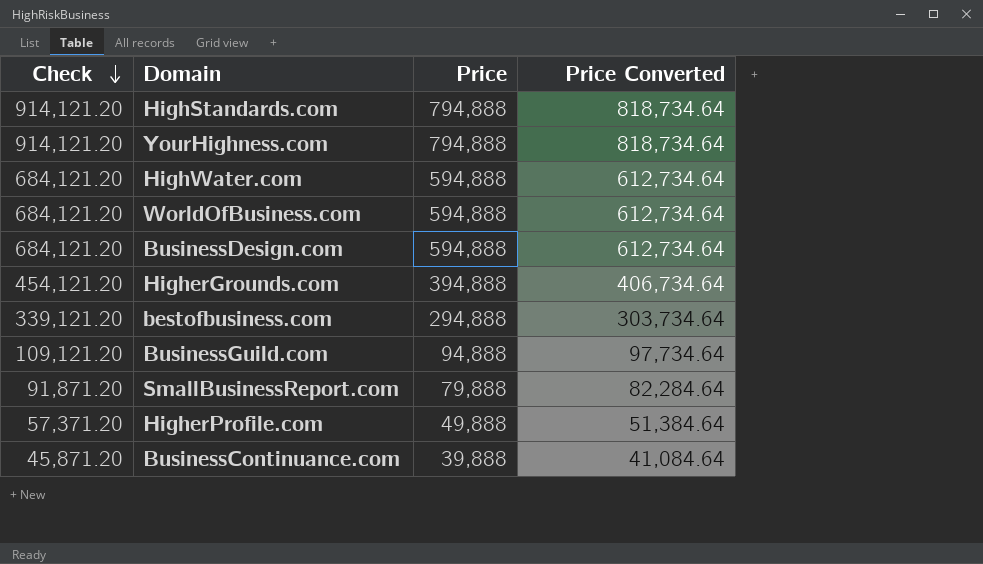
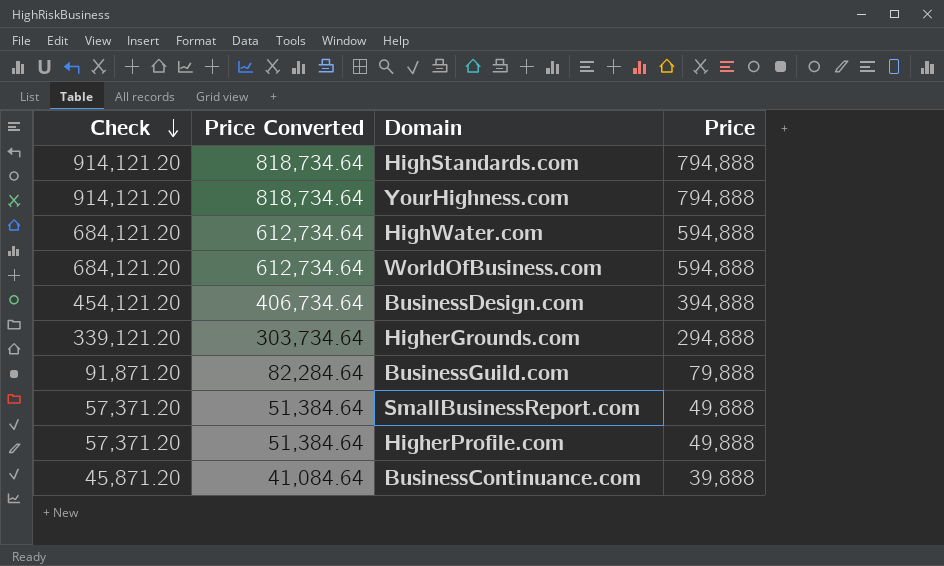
column Price Converted | position: 4 -> 2
row bestofbusiness.com: 339,121.20 | 294,888 | 303,734.64 -> none
BusinessDesign.com | Check: 684,121.20 -> 454,121.20
BusinessDesign.com | Price Converted: 612,734.64 -> 406,734.64
BusinessDesign.com | Price: 594,888 -> 394,888
HigherGrounds.com | Check: 454,121.20 -> 339,121.20
HigherGrounds.com | Price Converted: 406,734.64 -> 303,734.64
HigherGrounds.com | Price: 394,888 -> 294,888
BusinessGuild.com | Check: 109,121.20 -> 91,871.20
BusinessGuild.com | Price Converted: 97,734.64 -> 82,284.64
BusinessGuild.com | Price: 94,888 -> 79,888
SmallBusinessReport.com | Check: 91,871.20 -> 57,371.20
SmallBusinessReport.com | Price Converted: 82,284.64 -> 51,384.64
SmallBusinessReport.com | Price: 79,888 -> 49,888

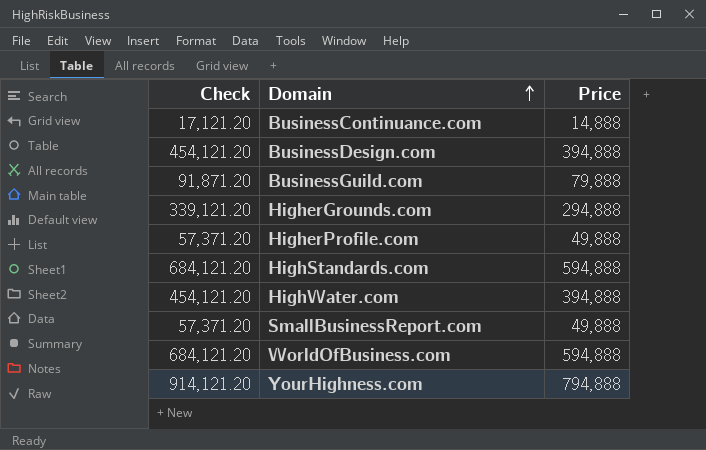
row order: Check descending -> Domain ascending
column Price Converted | formula: [Price] * 1.03 -> none
BusinessContinuance.com | Check: 45,871.20 -> 17,121.20
BusinessContinuance.com | Price: 39,888 -> 14,888
HighStandards.com | Check: 914,121.20 -> 684,121.20
HighStandards.com | Price: 794,888 -> 594,888
HighWater.com | Check: 684,121.20 -> 454,121.20
HighWater.com | Price: 594,888 -> 394,888

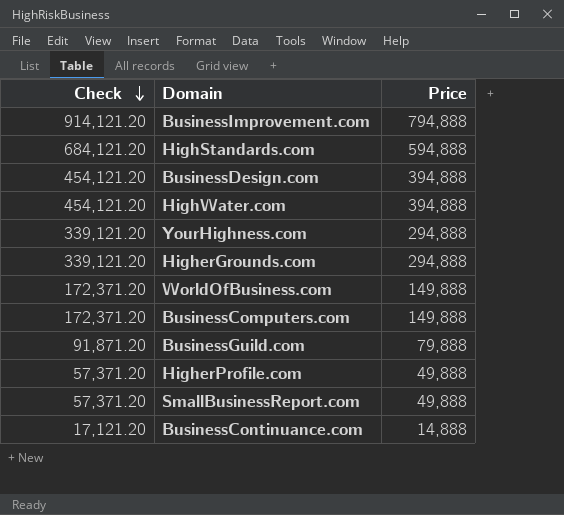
row order: Domain ascending -> Check descending
row BusinessImprovement.com: none -> 914,121.20 | 794,888
YourHighness.com | Check: 914,121.20 -> 339,121.20
YourHighness.com | Price: 794,888 -> 294,888
WorldOfBusiness.com | Check: 684,121.20 -> 172,371.20
WorldOfBusiness.com | Price: 594,888 -> 149,888
row BusinessComputers.com: none -> 172,371.20 | 149,888

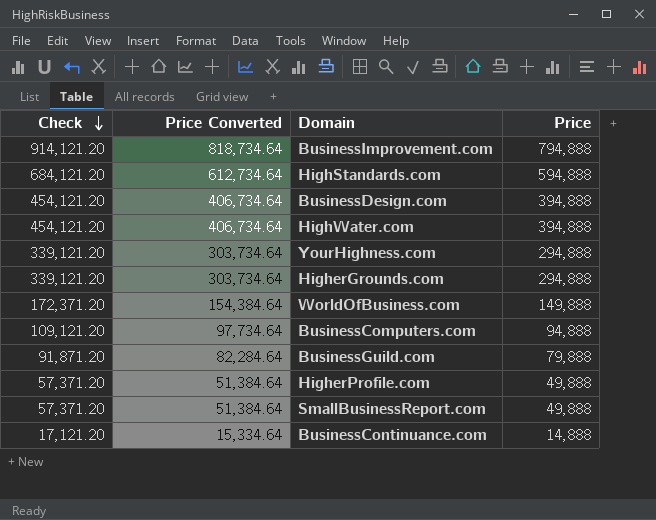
column Price Converted | formula: none -> [Price] * 1.03
BusinessComputers.com | Check: 172,371.20 -> 109,121.20
BusinessComputers.com | Price: 149,888 -> 94,888

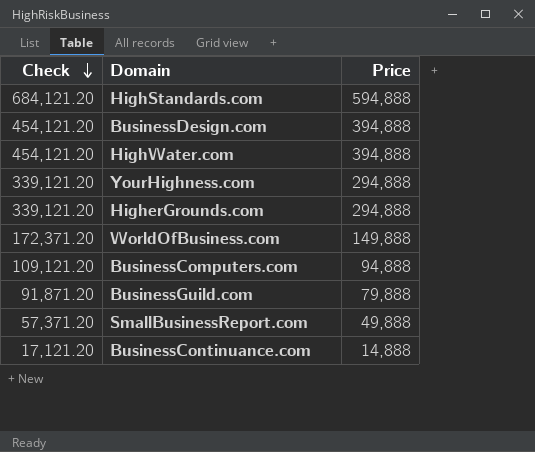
column Price Converted | formula: [Price] * 1.03 -> none
row BusinessImprovement.com: 914,121.20 | 818,734.64 | 794,888 -> none
row HigherProfile.com: 57,371.20 | 51,384.64 | 49,888 -> none

